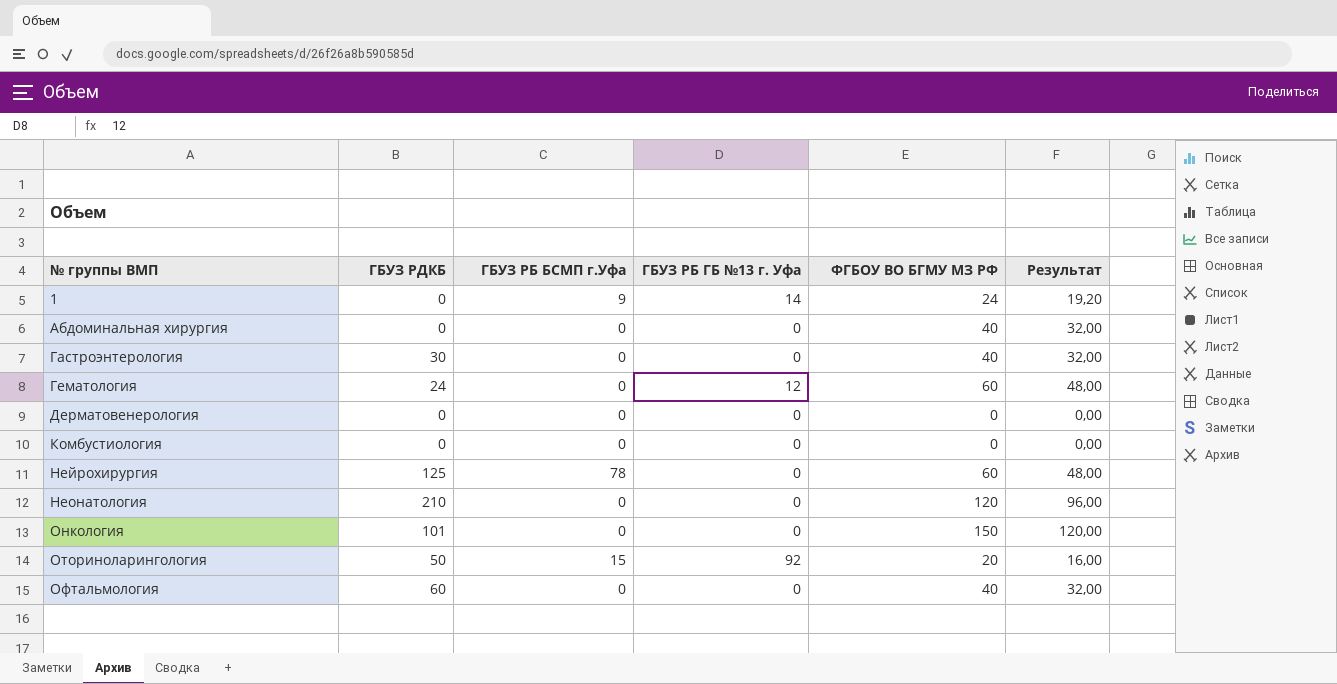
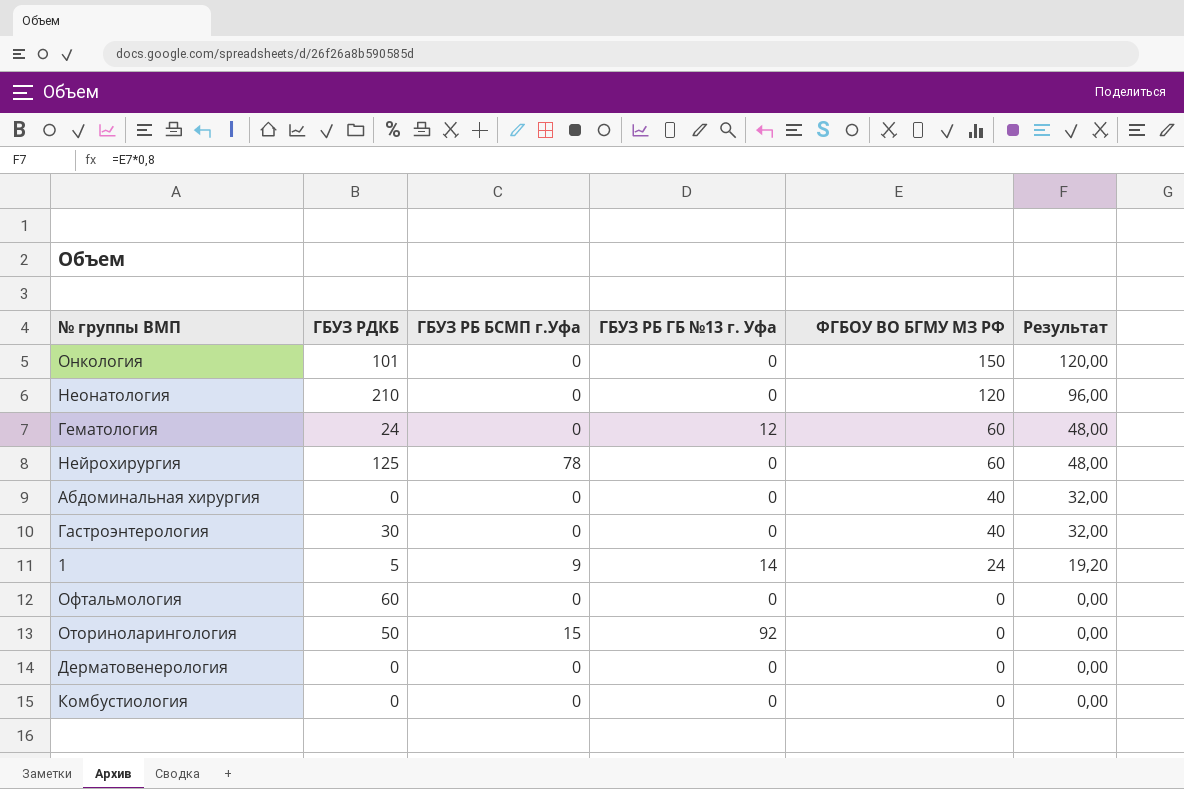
row order: № группы ВМП ascending -> ФГБОУ ВО БГМУ МЗ РФ descending
1 | ГБУЗ РДКБ: 0 -> 5
Офтальмология | ФГБОУ ВО БГМУ МЗ РФ: 40 -> 0
Офтальмология | Результат: 32,00 -> 0,00
Оториноларингология | ФГБОУ ВО БГМУ МЗ РФ: 20 -> 0
Оториноларингология | Результат: 16,00 -> 0,00

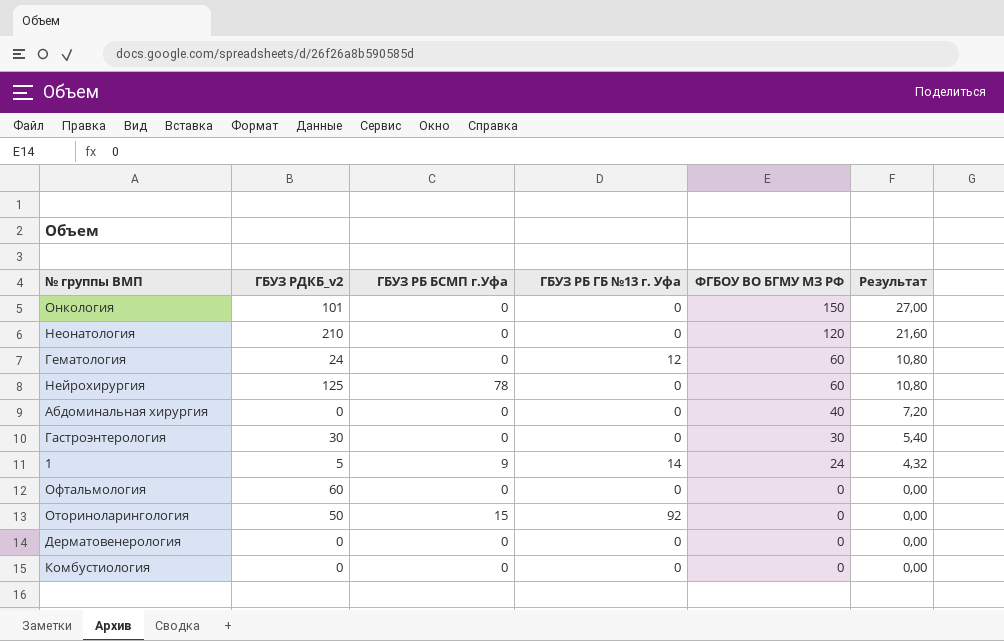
column name: ГБУЗ РДКБ -> ГБУЗ РДКБ_v2
column Результат | formula: [ФГБОУ ВО БГМУ МЗ РФ] * 0,8 -> [ФГБОУ ВО БГМУ МЗ РФ] * 0,18
Гастроэнтерология | ФГБОУ ВО БГМУ МЗ РФ: 40 -> 30

